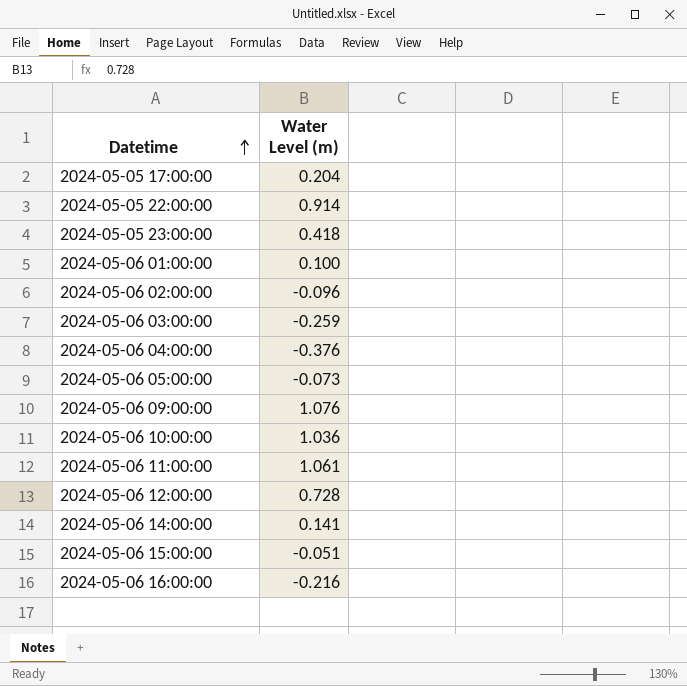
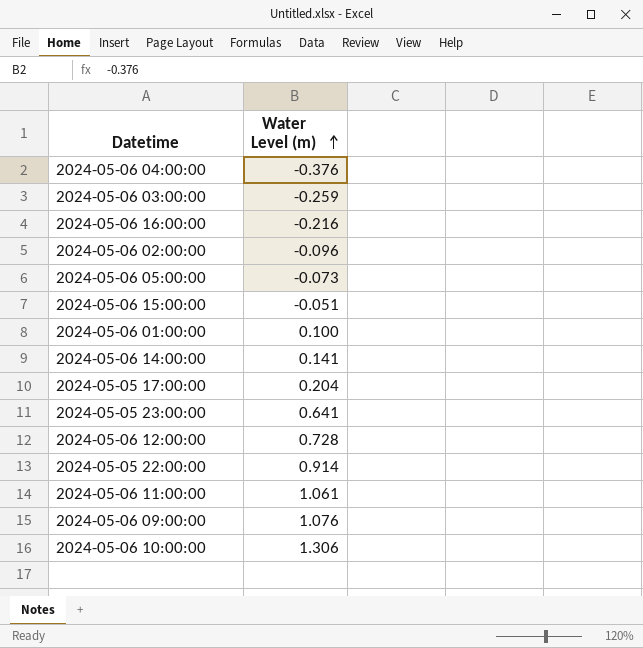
row order: Datetime ascending -> Water Level (m) ascending
2024-05-05 23:00:00 | Water Level (m): 0.418 -> 0.641
2024-05-06 10:00:00 | Water Level (m): 1.036 -> 1.306

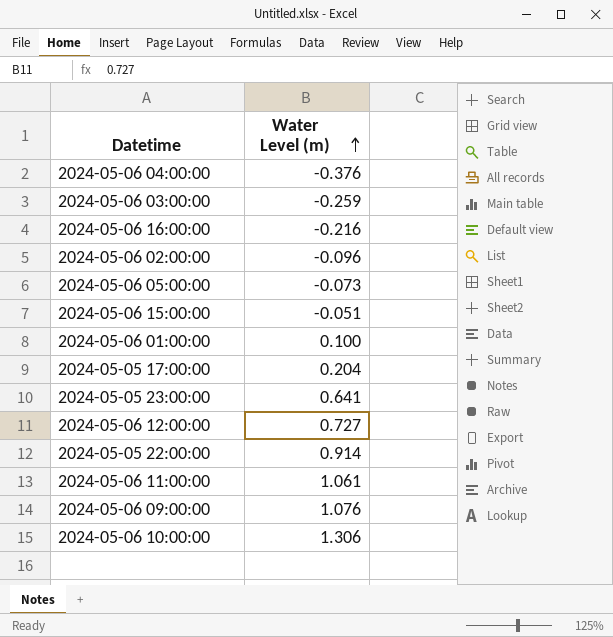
row 2024-05-06 14:00:00: 0.141 -> none
2024-05-06 12:00:00 | Water Level (m): 0.728 -> 0.727

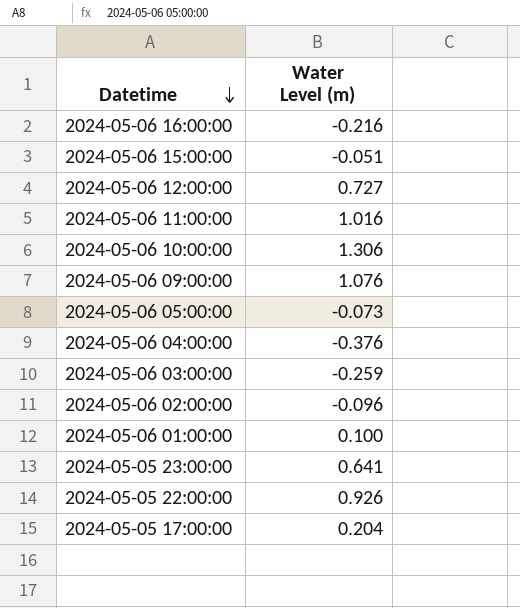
row order: Water Level (m) ascending -> Datetime descending
2024-05-06 11:00:00 | Water Level (m): 1.061 -> 1.016
2024-05-05 22:00:00 | Water Level (m): 0.914 -> 0.926

